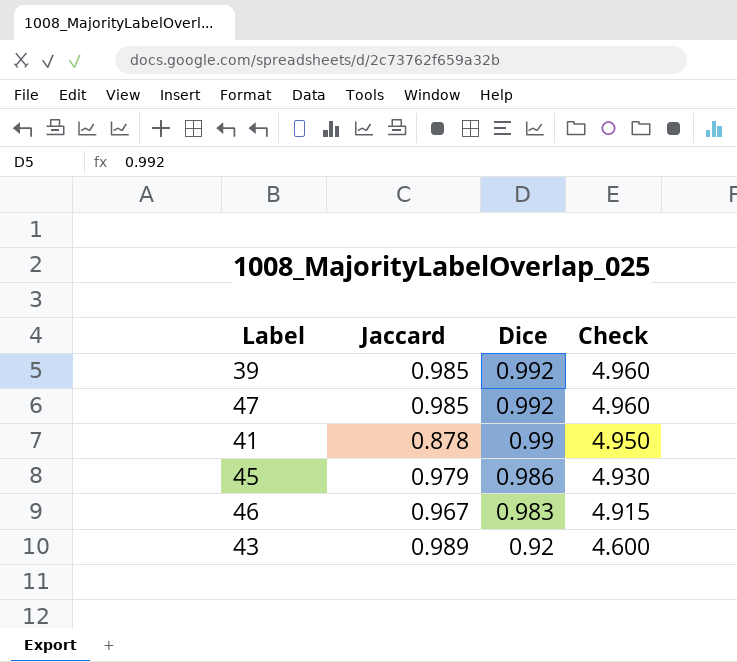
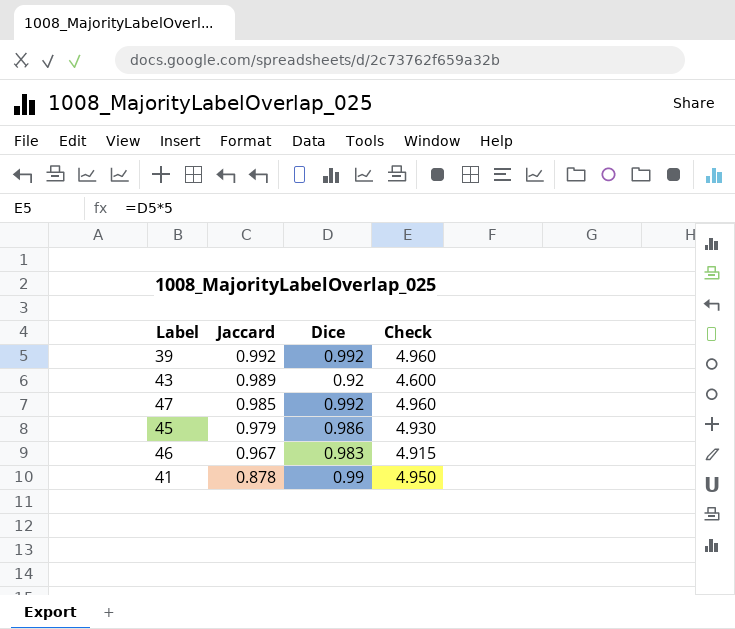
row order: Dice descending -> Jaccard descending
39 | Jaccard: 0.985 -> 0.992

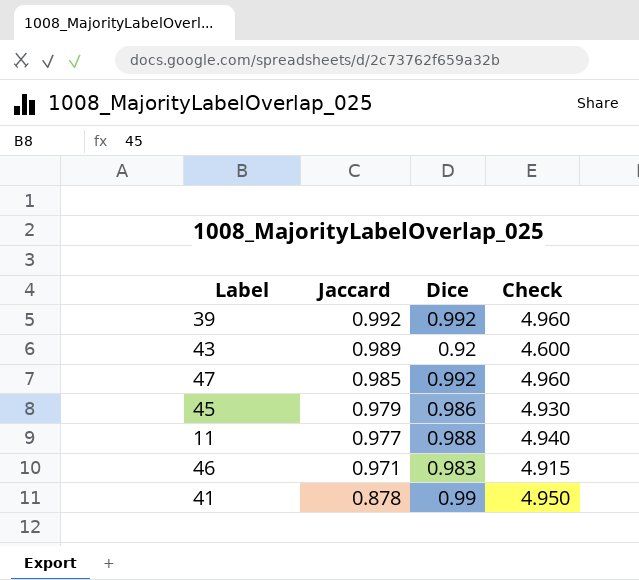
row 11: none -> 0.977 | 0.988 | 4.940
46 | Jaccard: 0.967 -> 0.971

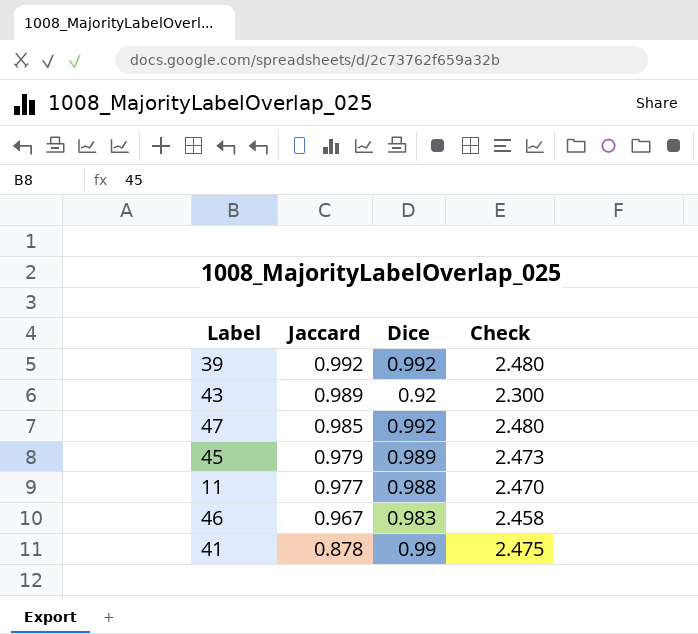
column Check | formula: [Dice] * 5 -> [Dice] * 2.5
45 | Dice: 0.986 -> 0.989
46 | Jaccard: 0.971 -> 0.967

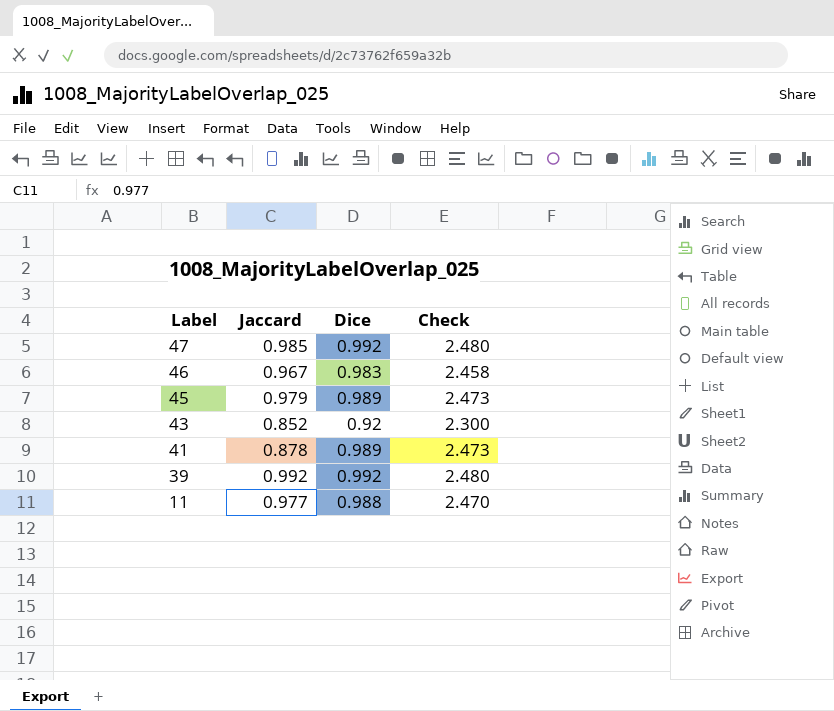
row order: Jaccard descending -> Label descending
43 | Jaccard: 0.989 -> 0.852
41 | Dice: 0.99 -> 0.989
41 | Check: 2.475 -> 2.473

